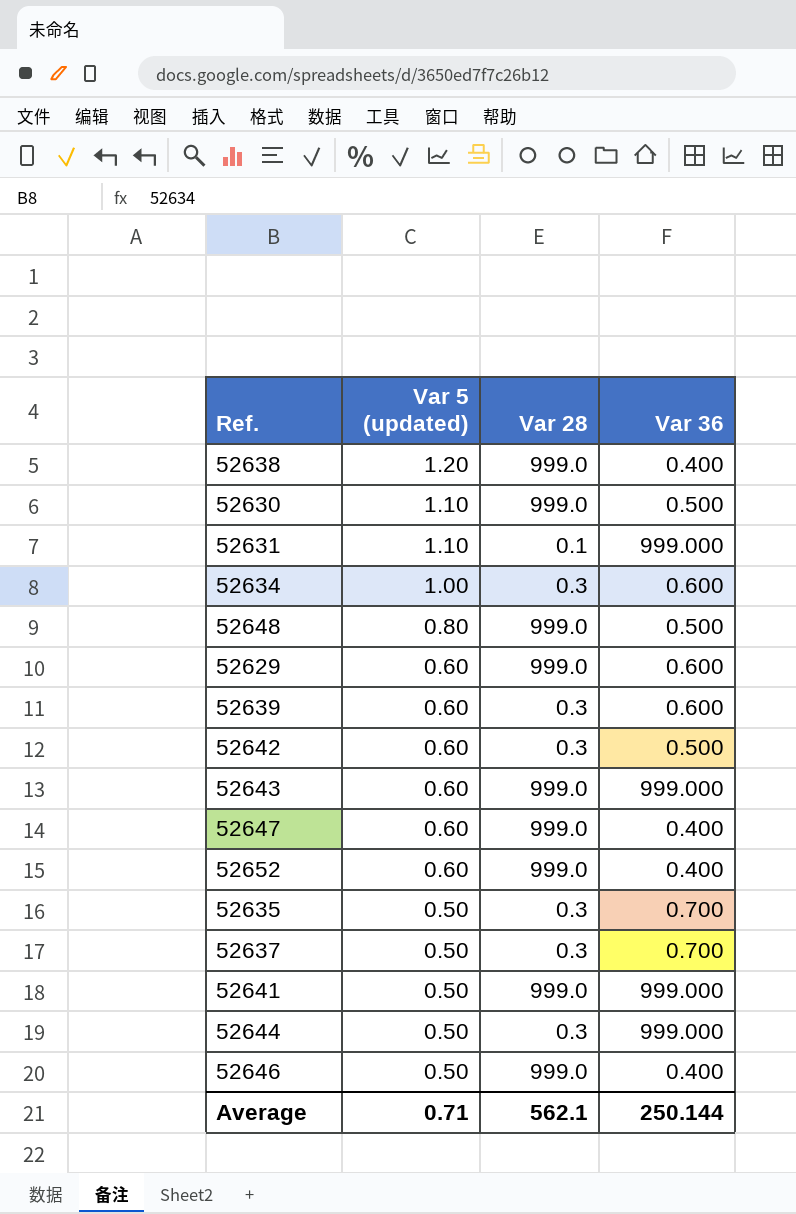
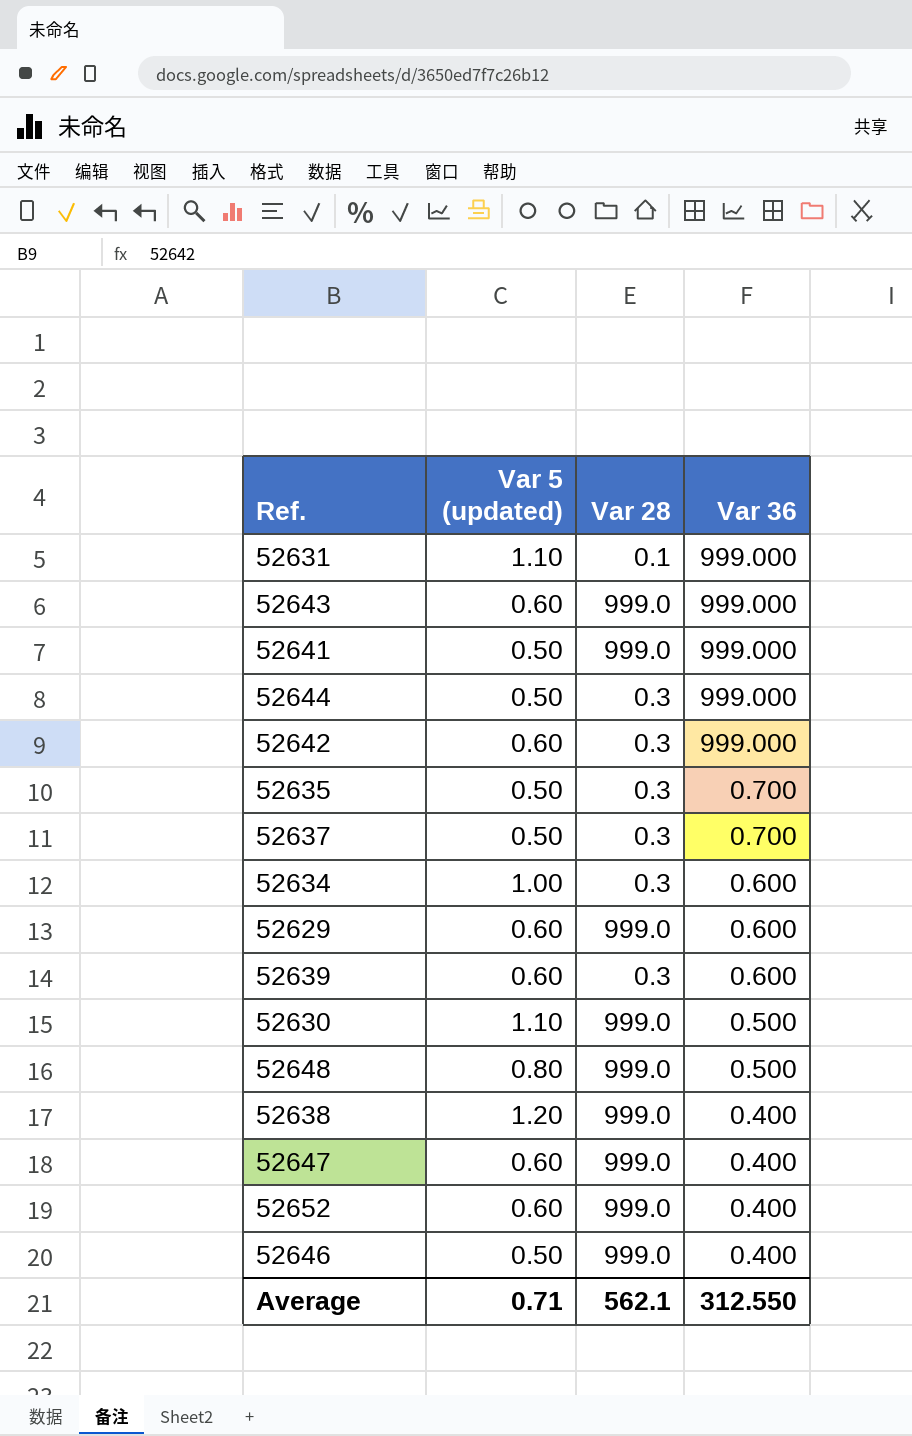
row order: Var 5 (updated) descending -> Var 36 descending
52642 | Var 36: 0.500 -> 999.000
Average | Var 36: 250.144 -> 312.550

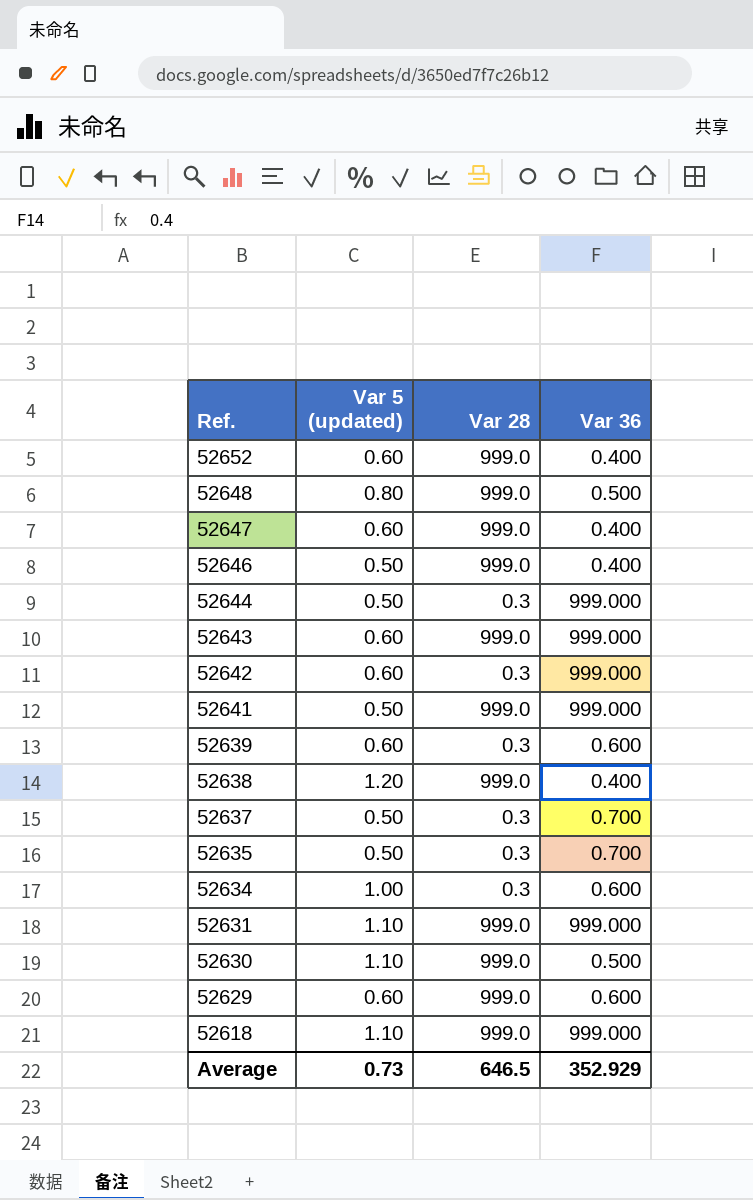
row order: Var 36 descending -> Ref. descending
52631 | Var 28: 0.1 -> 999.0
row 52618: none -> 1.10 | 999.0 | 999.000
Average | Var 5 (updated): 0.71 -> 0.73
Average | Var 28: 562.1 -> 646.5
Average | Var 36: 312.550 -> 352.929

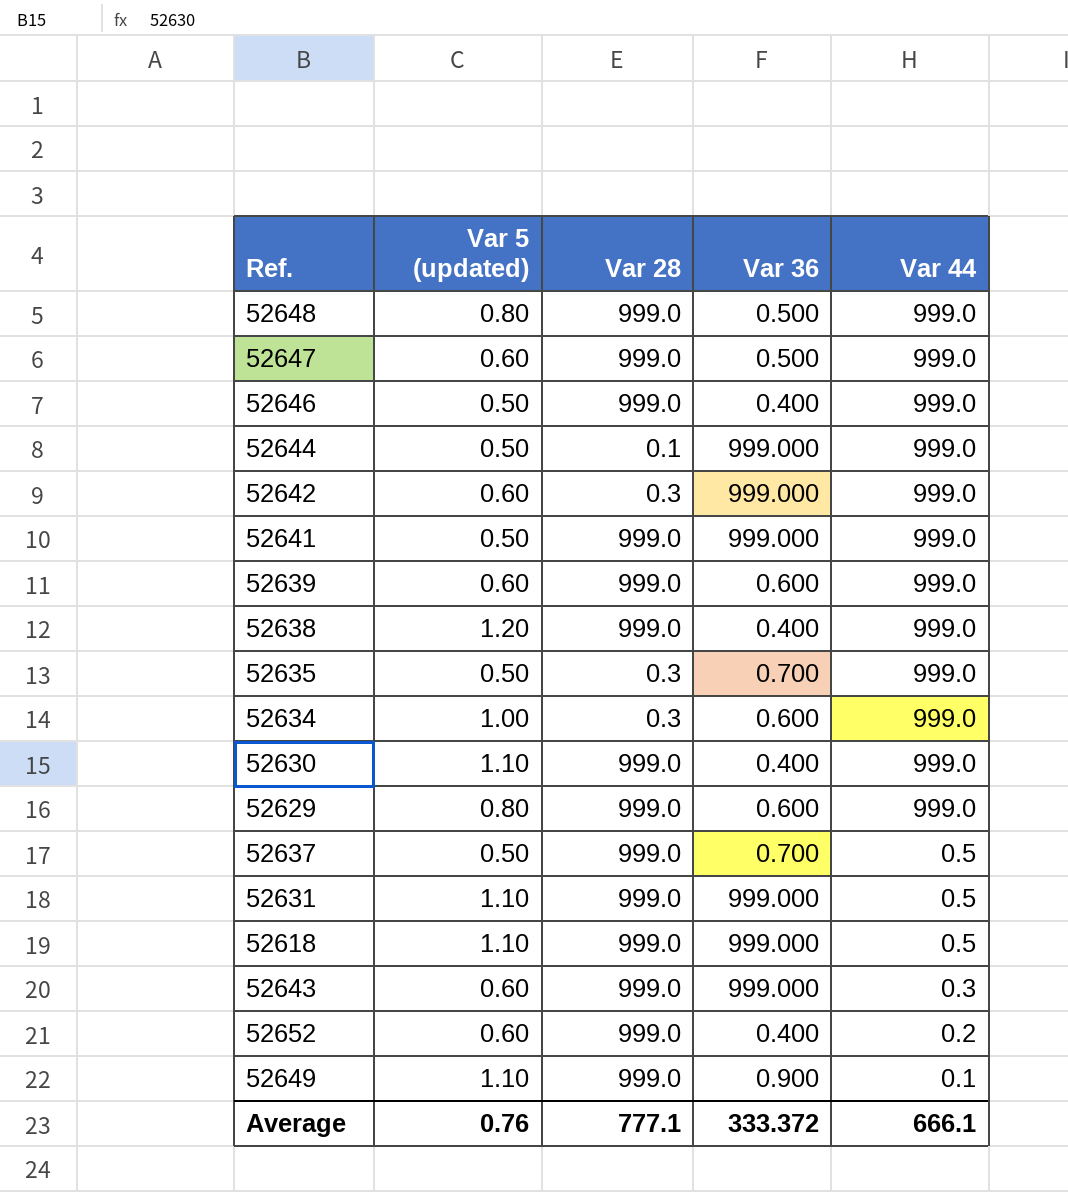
row order: Ref. descending -> Var 44 descending
column Var 44 | position: none -> 5
52647 | Var 36: 0.400 -> 0.500
52644 | Var 28: 0.3 -> 0.1
52639 | Var 28: 0.3 -> 999.0
52630 | Var 36: 0.500 -> 0.400
52629 | Var 5 (updated): 0.60 -> 0.80
52637 | Var 28: 0.3 -> 999.0
row 52649: none -> 1.10 | 999.0 | 0.900 | 0.1
Average | Var 5 (updated): 0.73 -> 0.76
Average | Var 28: 646.5 -> 777.1
Average | Var 36: 352.929 -> 333.372

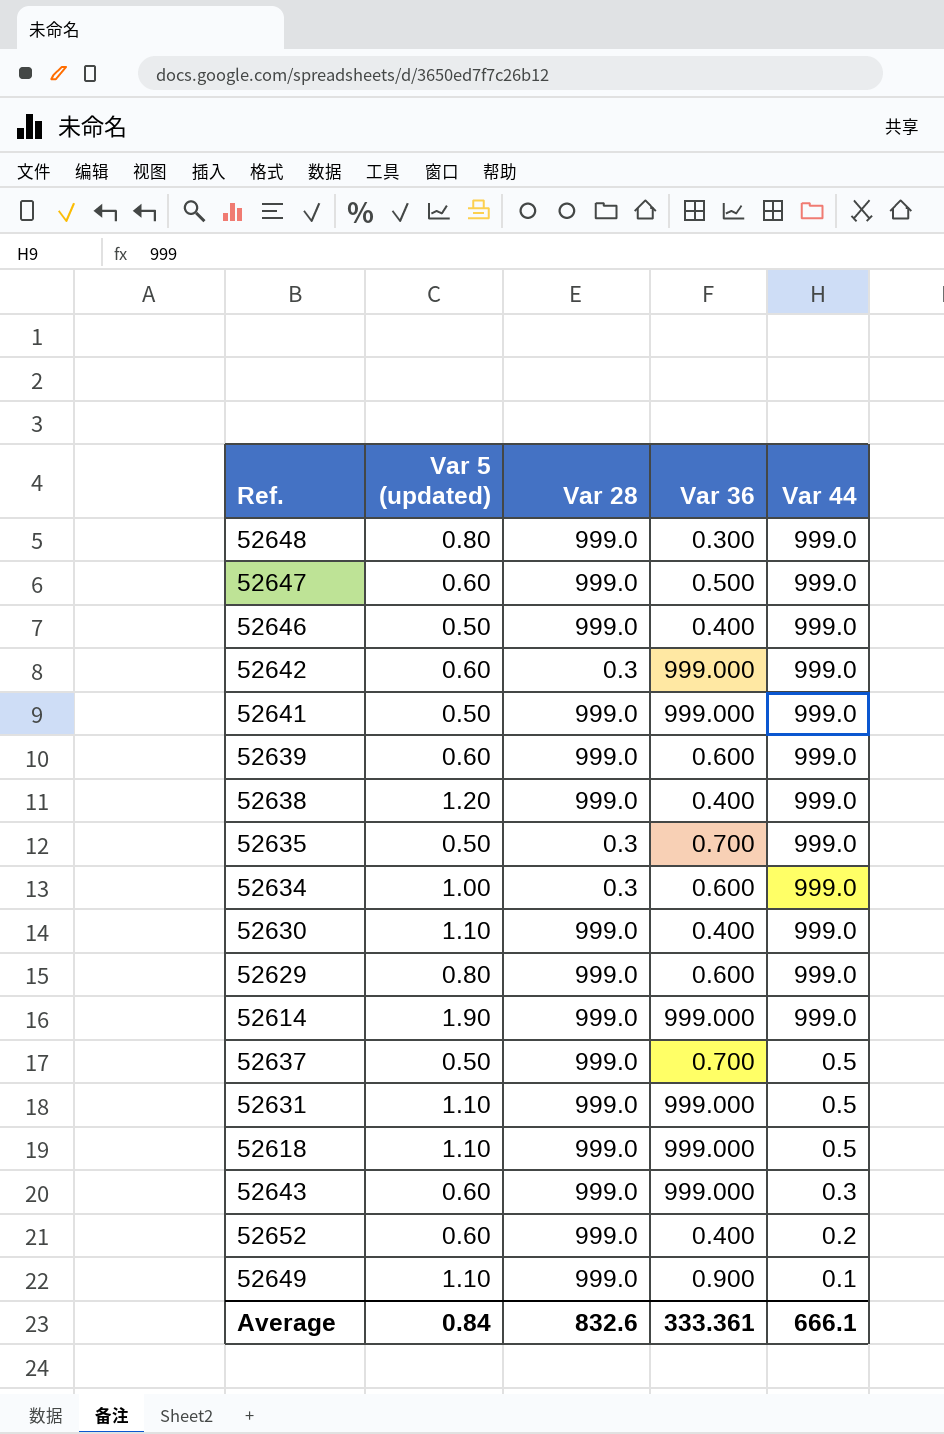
row 52644: 0.50 | 0.1 | 999.000 | 999.0 -> none
52648 | Var 36: 0.500 -> 0.300
row 52614: none -> 1.90 | 999.0 | 999.000 | 999.0
Average | Var 5 (updated): 0.76 -> 0.84
Average | Var 28: 777.1 -> 832.6
Average | Var 36: 333.372 -> 333.361

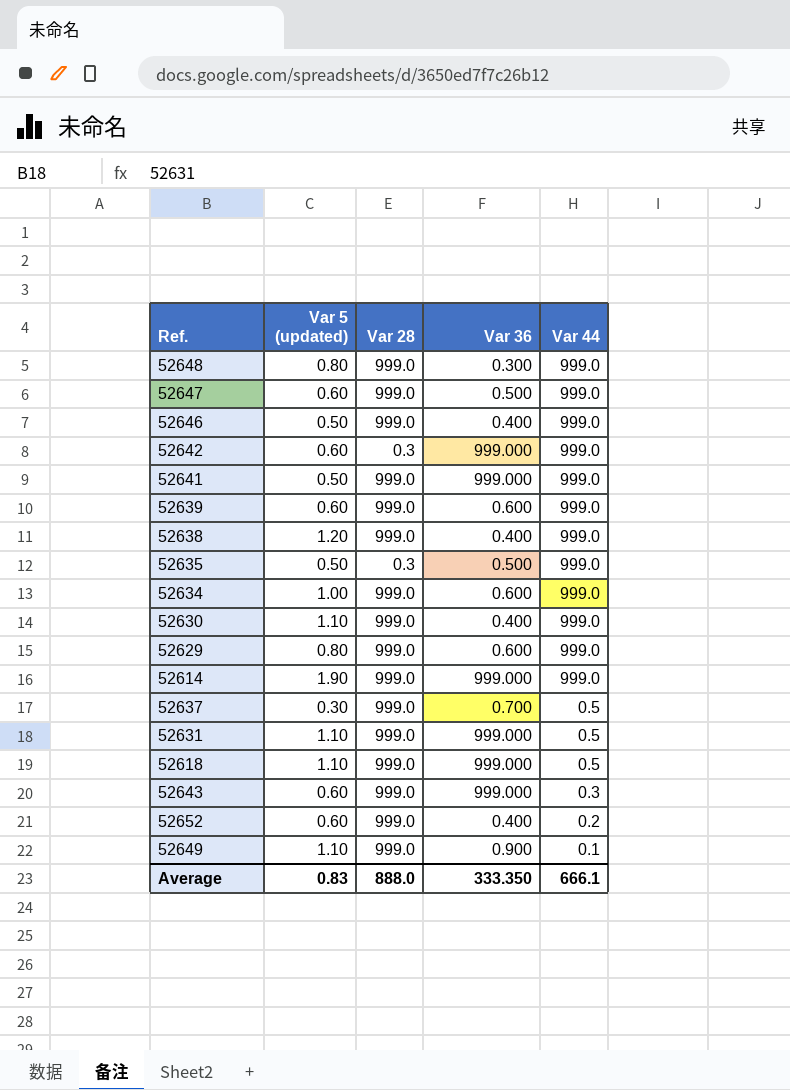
52635 | Var 36: 0.700 -> 0.500
52634 | Var 28: 0.3 -> 999.0
52637 | Var 5 (updated): 0.50 -> 0.30
Average | Var 5 (updated): 0.84 -> 0.83
Average | Var 28: 832.6 -> 888.0
Average | Var 36: 333.361 -> 333.350

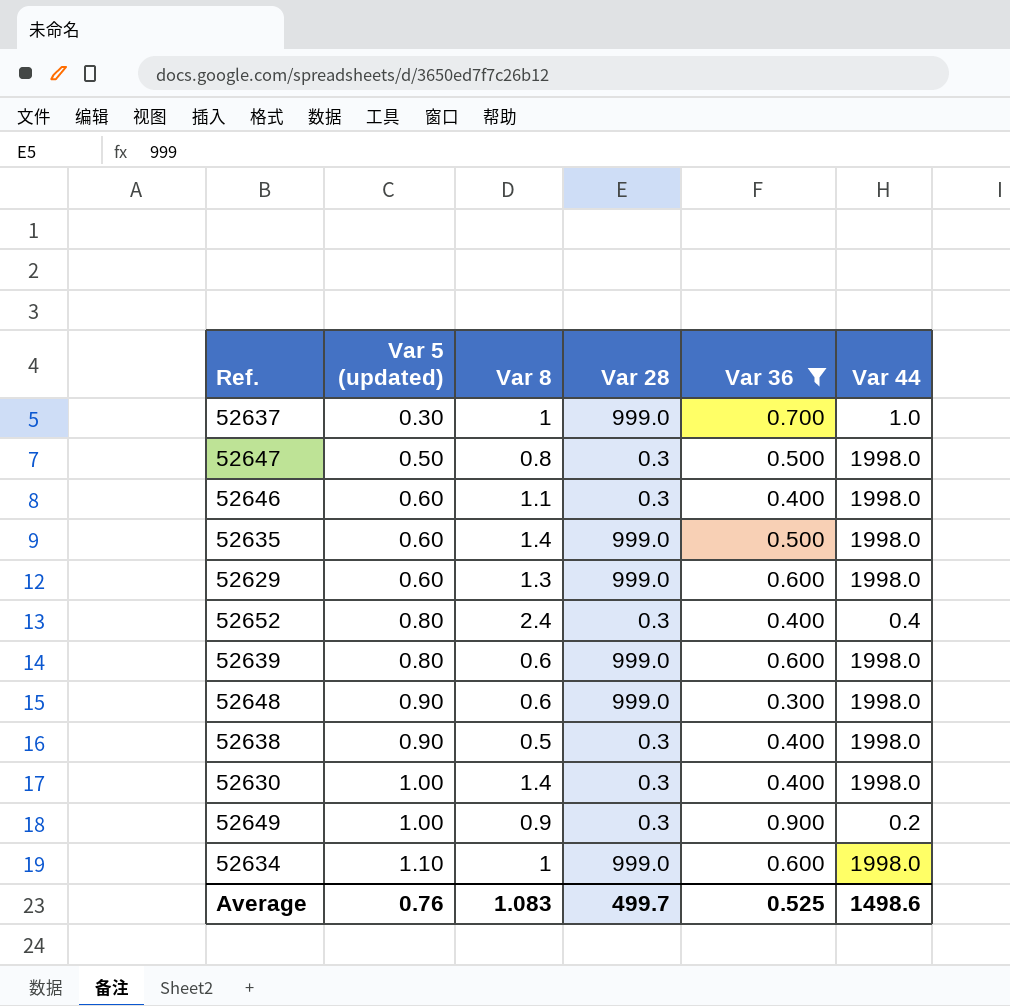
filter: none -> Var 36 != 999.000
row order: Var 44 descending -> Var 5 (updated) ascending
column Var 8 | position: none -> 3
52637 | Var 44: 0.5 -> 1.0
52647 | Var 5 (updated): 0.60 -> 0.50
52647 | Var 28: 999.0 -> 0.3
52647 | Var 44: 999.0 -> 1998.0
52646 | Var 5 (updated): 0.50 -> 0.60
52646 | Var 28: 999.0 -> 0.3
52646 | Var 44: 999.0 -> 1998.0
52635 | Var 5 (updated): 0.50 -> 0.60
52635 | Var 28: 0.3 -> 999.0
52635 | Var 44: 999.0 -> 1998.0
52629 | Var 5 (updated): 0.80 -> 0.60
52629 | Var 44: 999.0 -> 1998.0
52652 | Var 5 (updated): 0.60 -> 0.80
52652 | Var 28: 999.0 -> 0.3
52652 | Var 44: 0.2 -> 0.4
52639 | Var 5 (updated): 0.60 -> 0.80
52639 | Var 44: 999.0 -> 1998.0
52648 | Var 5 (updated): 0.80 -> 0.90
52648 | Var 44: 999.0 -> 1998.0
52638 | Var 5 (updated): 1.20 -> 0.90
52638 | Var 28: 999.0 -> 0.3
52638 | Var 44: 999.0 -> 1998.0
52630 | Var 5 (updated): 1.10 -> 1.00
52630 | Var 28: 999.0 -> 0.3
52630 | Var 44: 999.0 -> 1998.0
52649 | Var 5 (updated): 1.10 -> 1.00
52649 | Var 28: 999.0 -> 0.3
52649 | Var 44: 0.1 -> 0.2
52634 | Var 5 (updated): 1.00 -> 1.10
52634 | Var 44: 999.0 -> 1998.0
Average | Var 5 (updated): 0.83 -> 0.76
Average | Var 28: 888.0 -> 499.7
Average | Var 36: 333.350 -> 0.525
Average | Var 44: 666.1 -> 1498.6

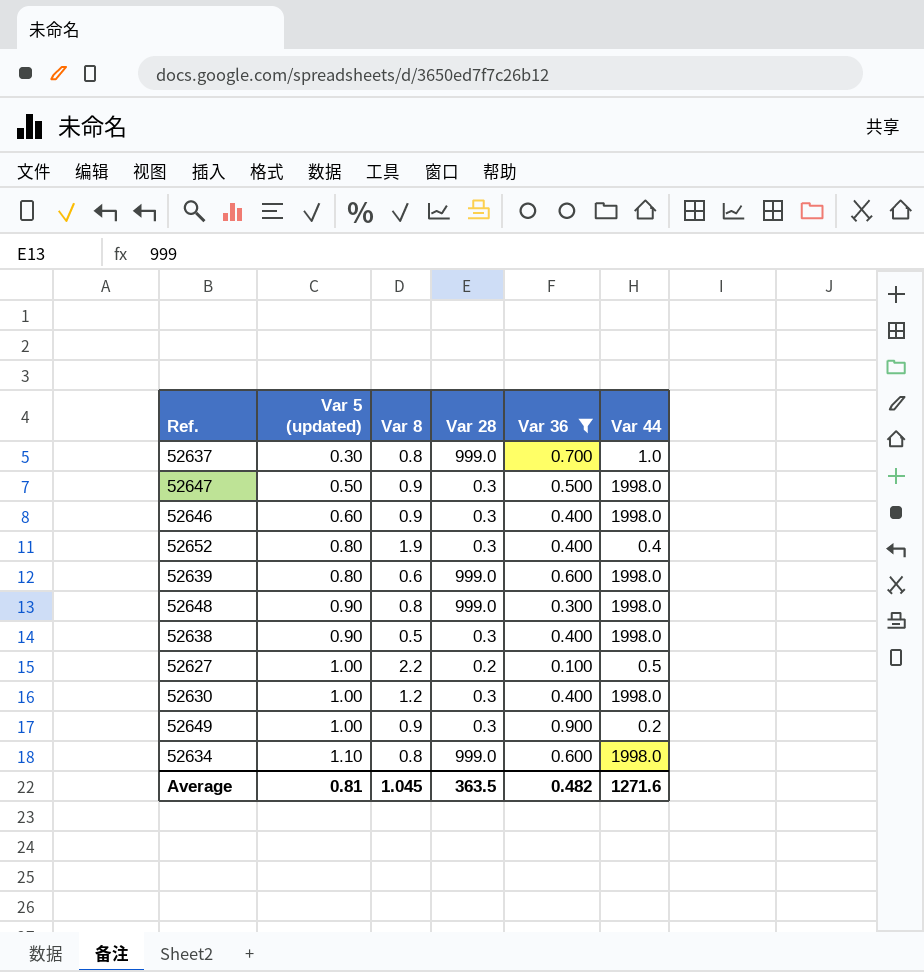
row 52635: 0.60 | 1.4 | 999.0 | 0.500 | 1998.0 -> none
row 52629: 0.60 | 1.3 | 999.0 | 0.600 | 1998.0 -> none
52637 | Var 8: 1 -> 0.8
52647 | Var 8: 0.8 -> 0.9
52646 | Var 8: 1.1 -> 0.9
52652 | Var 8: 2.4 -> 1.9
52648 | Var 8: 0.6 -> 0.8
row 52627: none -> 1.00 | 2.2 | 0.2 | 0.100 | 0.5
52630 | Var 8: 1.4 -> 1.2
52634 | Var 8: 1 -> 0.8
Average | Var 5 (updated): 0.76 -> 0.81
Average | Var 8: 1.083 -> 1.045
Average | Var 28: 499.7 -> 363.5
Average | Var 36: 0.525 -> 0.482
Average | Var 44: 1498.6 -> 1271.6

